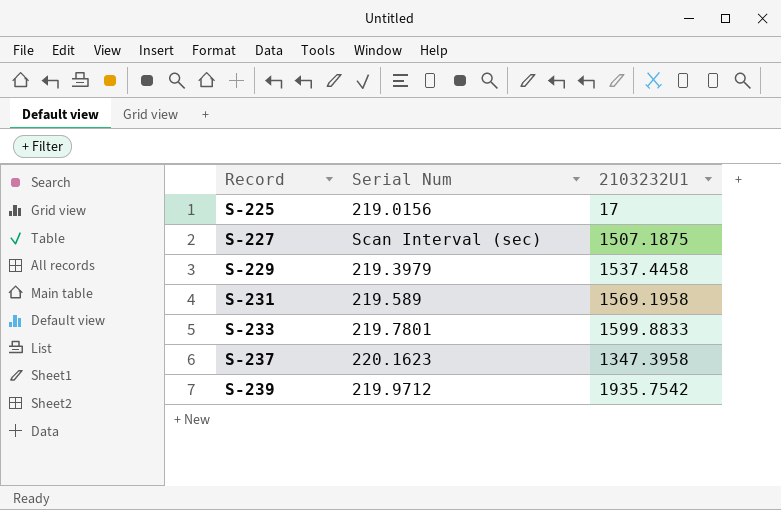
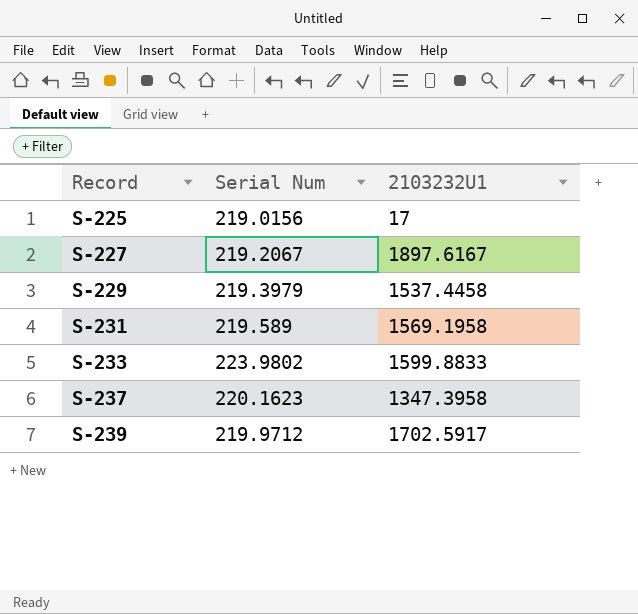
S-227 | Serial Num: Scan Interval (sec) -> 219.2067
S-227 | 2103232U1: 1507.1875 -> 1897.6167
S-233 | Serial Num: 219.7801 -> 223.9802
S-239 | 2103232U1: 1935.7542 -> 1702.5917

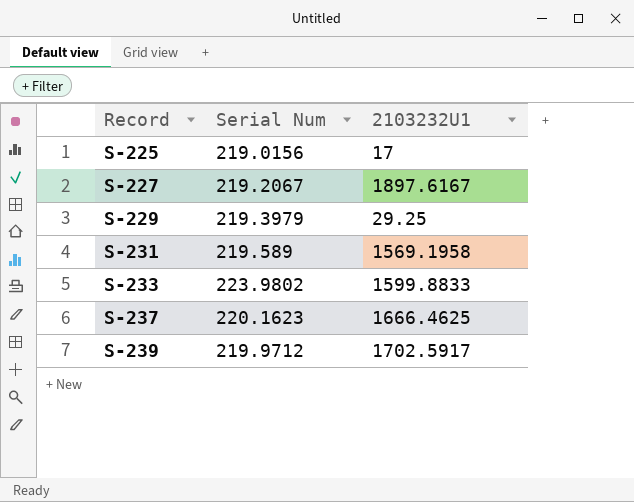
S-229 | 2103232U1: 1537.4458 -> 29.25
S-237 | 2103232U1: 1347.3958 -> 1666.4625

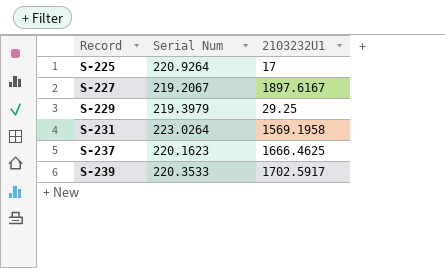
row S-233: 223.9802 | 1599.8833 -> none
S-225 | Serial Num: 219.0156 -> 220.9264
S-231 | Serial Num: 219.589 -> 223.0264
S-239 | Serial Num: 219.9712 -> 220.3533

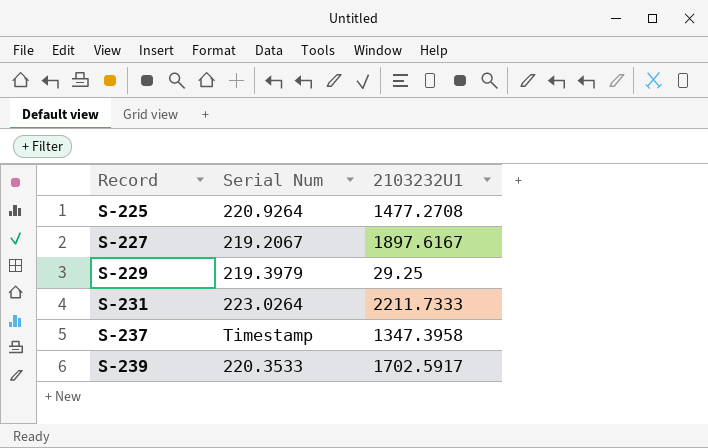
S-225 | 2103232U1: 17 -> 1477.2708
S-231 | 2103232U1: 1569.1958 -> 2211.7333
S-237 | Serial Num: 220.1623 -> Timestamp
S-237 | 2103232U1: 1666.4625 -> 1347.3958

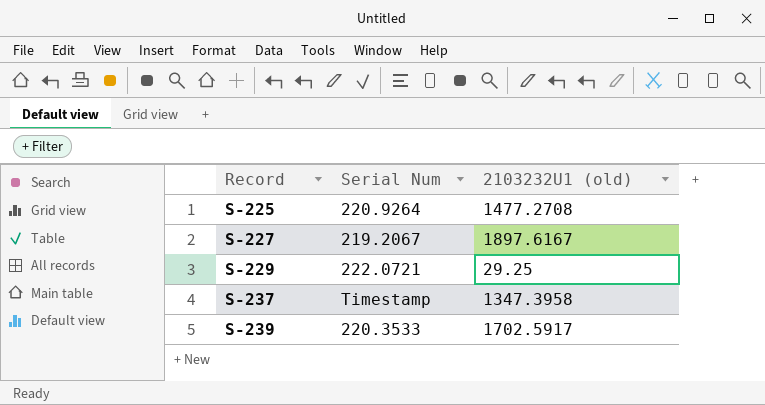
column name: 2103232U1 -> 2103232U1 (old)
row S-231: 223.0264 | 2211.7333 -> none
S-229 | Serial Num: 219.3979 -> 222.0721

